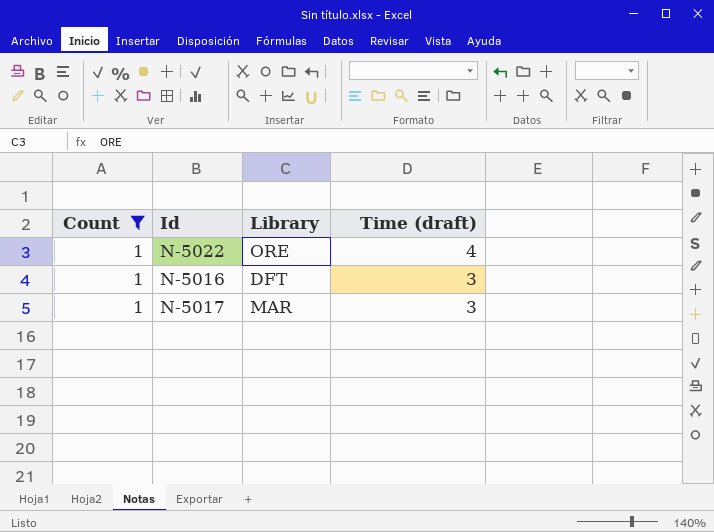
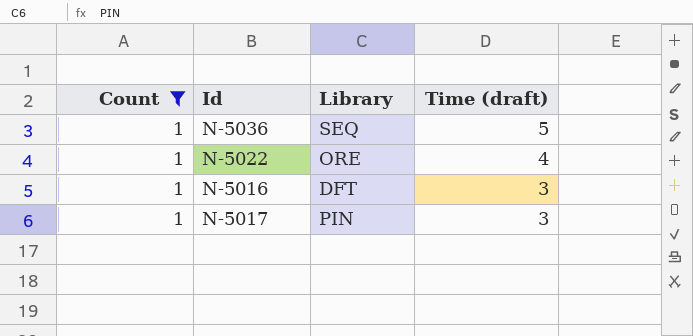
row N-5036: none -> 1 | SEQ | 5
N-5017 | Library: MAR -> PIN

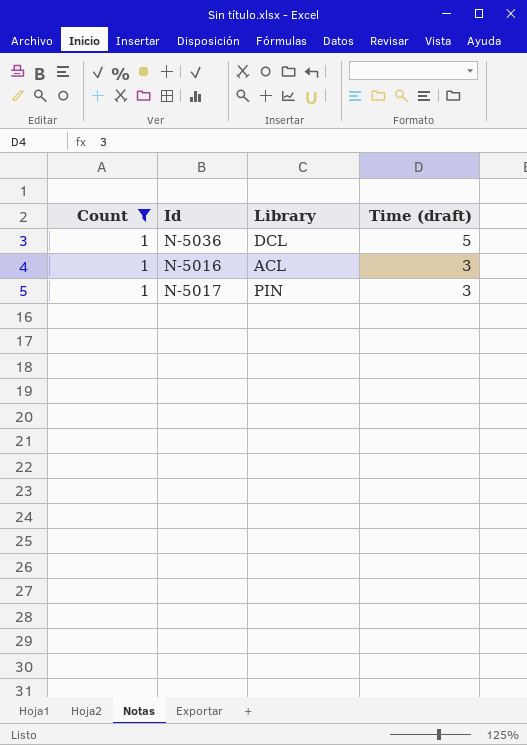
row N-5022: 1 | ORE | 4 -> none
N-5036 | Library: SEQ -> DCL
N-5016 | Library: DFT -> ACL

